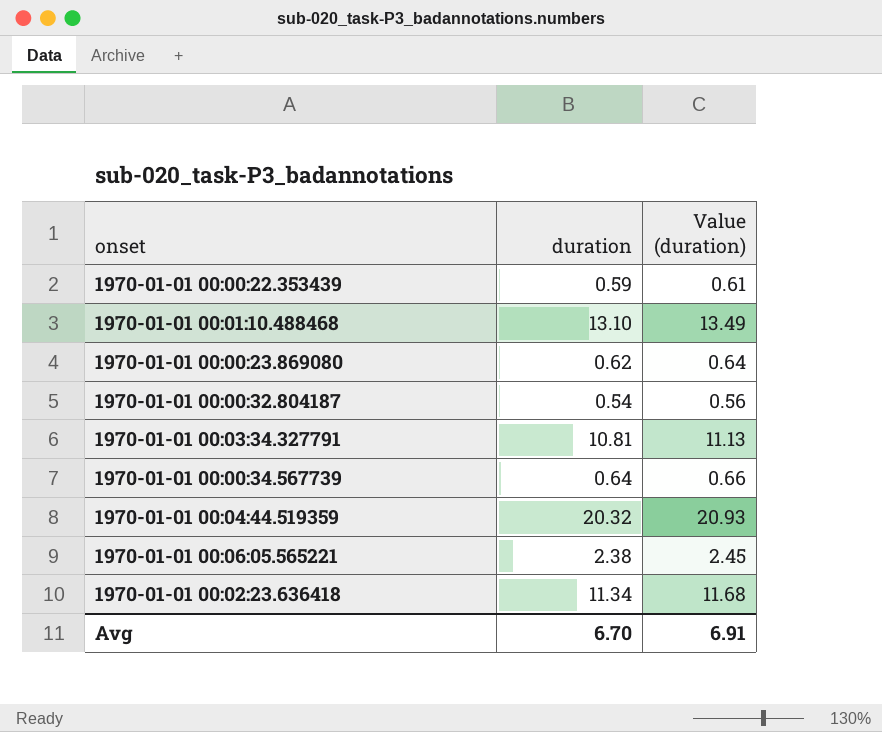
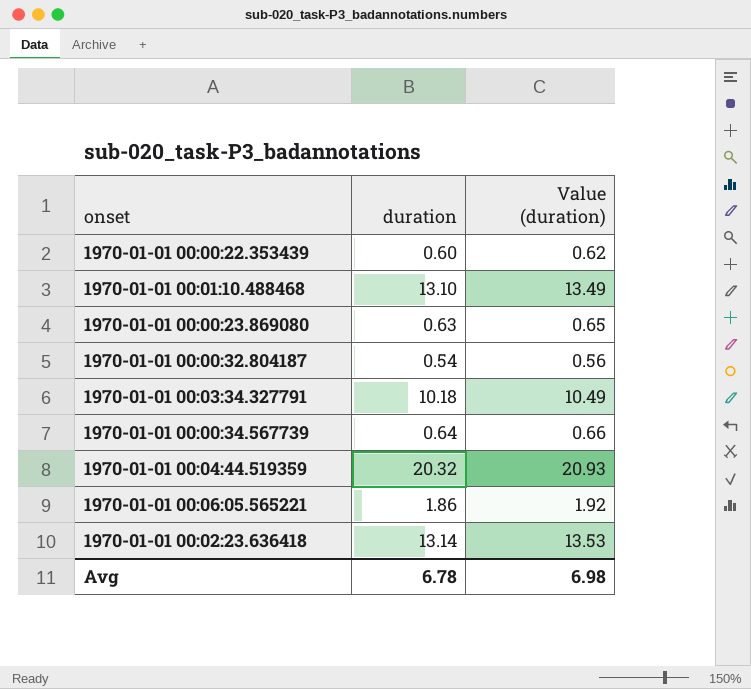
1970-01-01 00:00:22.353439 | duration: 0.59 -> 0.60
1970-01-01 00:00:22.353439 | Value (duration): 0.61 -> 0.62
1970-01-01 00:00:23.869080 | duration: 0.62 -> 0.63
1970-01-01 00:00:23.869080 | Value (duration): 0.64 -> 0.65
1970-01-01 00:03:34.327791 | duration: 10.81 -> 10.18
1970-01-01 00:03:34.327791 | Value (duration): 11.13 -> 10.49
1970-01-01 00:06:05.565221 | duration: 2.38 -> 1.86
1970-01-01 00:06:05.565221 | Value (duration): 2.45 -> 1.92
1970-01-01 00:02:23.636418 | duration: 11.34 -> 13.14
1970-01-01 00:02:23.636418 | Value (duration): 11.68 -> 13.53
Avg | duration: 6.70 -> 6.78
Avg | Value (duration): 6.91 -> 6.98

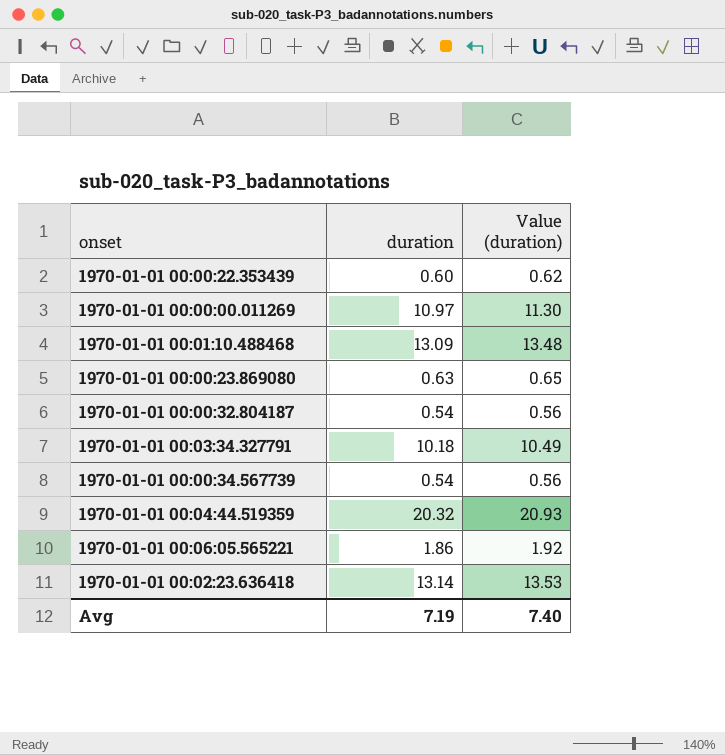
row 1970-01-01 00:00:00.011269: none -> 10.97 | 11.30
1970-01-01 00:01:10.488468 | duration: 13.10 -> 13.09
1970-01-01 00:01:10.488468 | Value (duration): 13.49 -> 13.48
1970-01-01 00:00:34.567739 | duration: 0.64 -> 0.54
1970-01-01 00:00:34.567739 | Value (duration): 0.66 -> 0.56
Avg | duration: 6.78 -> 7.19
Avg | Value (duration): 6.98 -> 7.40

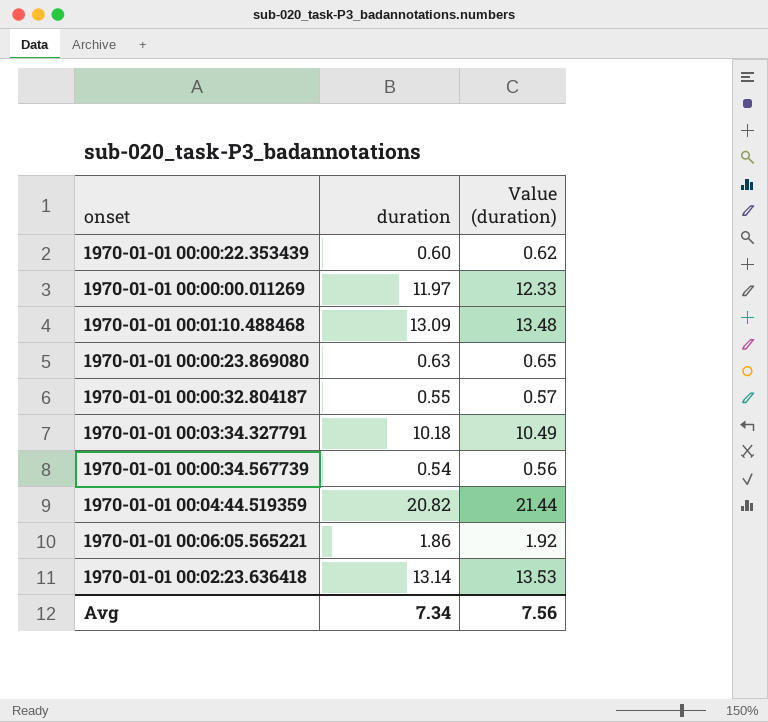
1970-01-01 00:00:00.011269 | duration: 10.97 -> 11.97
1970-01-01 00:00:00.011269 | Value (duration): 11.30 -> 12.33
1970-01-01 00:00:32.804187 | duration: 0.54 -> 0.55
1970-01-01 00:00:32.804187 | Value (duration): 0.56 -> 0.57
1970-01-01 00:04:44.519359 | duration: 20.32 -> 20.82
1970-01-01 00:04:44.519359 | Value (duration): 20.93 -> 21.44
Avg | duration: 7.19 -> 7.34
Avg | Value (duration): 7.40 -> 7.56

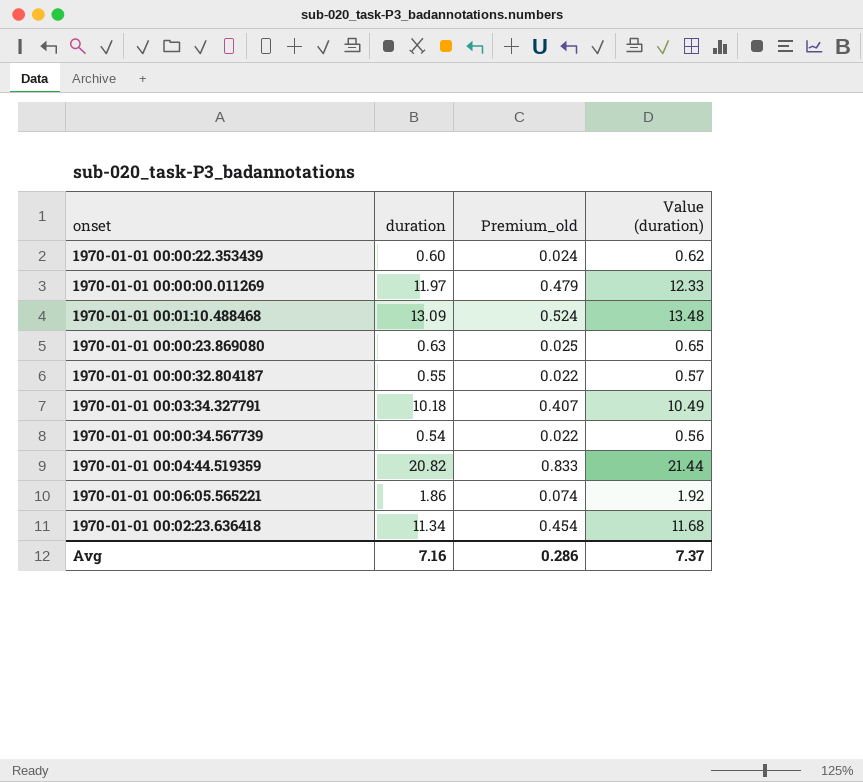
column Premium_old | formula: none -> [duration] * 0.04
1970-01-01 00:02:23.636418 | duration: 13.14 -> 11.34
1970-01-01 00:02:23.636418 | Value (duration): 13.53 -> 11.68
Avg | duration: 7.34 -> 7.16
Avg | Value (duration): 7.56 -> 7.37

